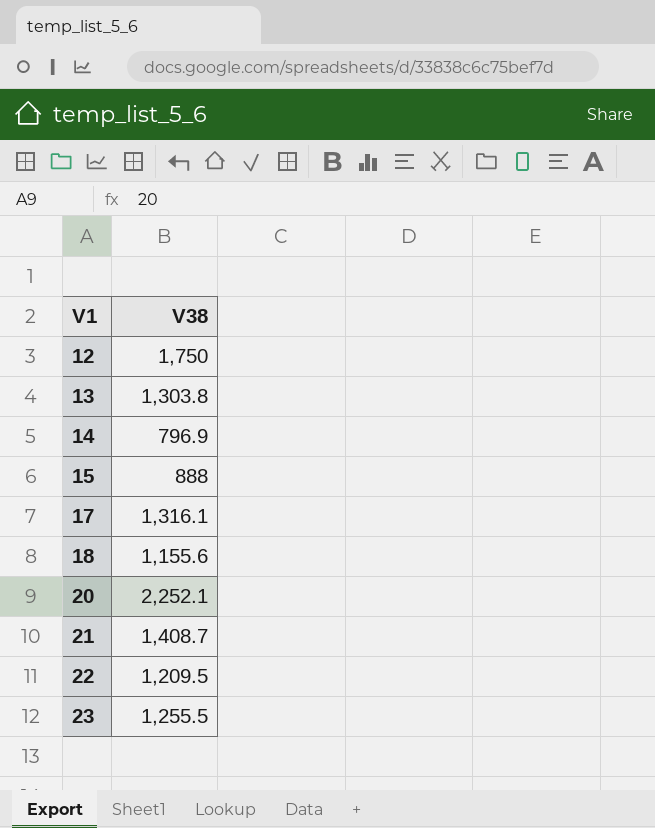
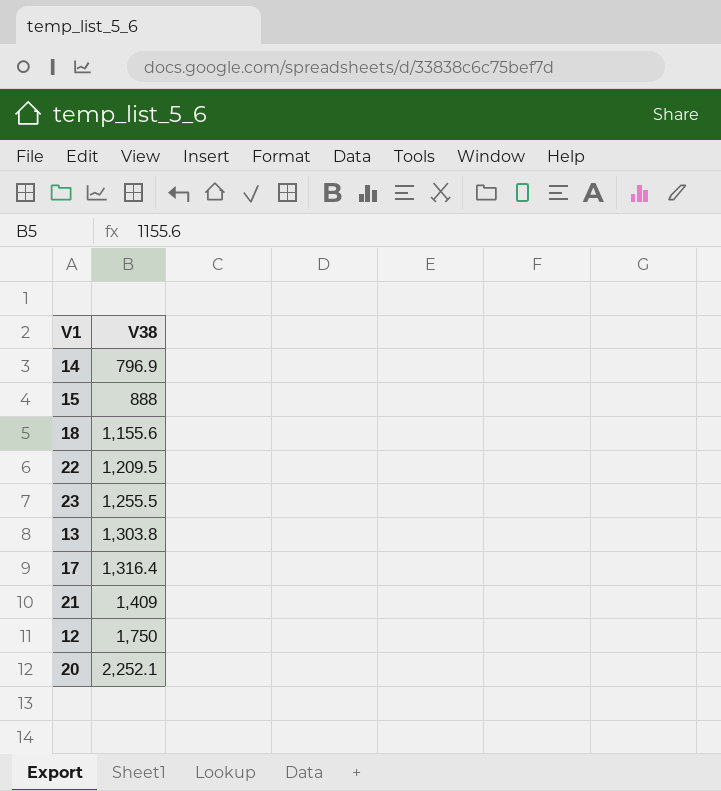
row order: V1 ascending -> V38 ascending
17 | V38: 1,316.1 -> 1,316.4
21 | V38: 1,408.7 -> 1,409

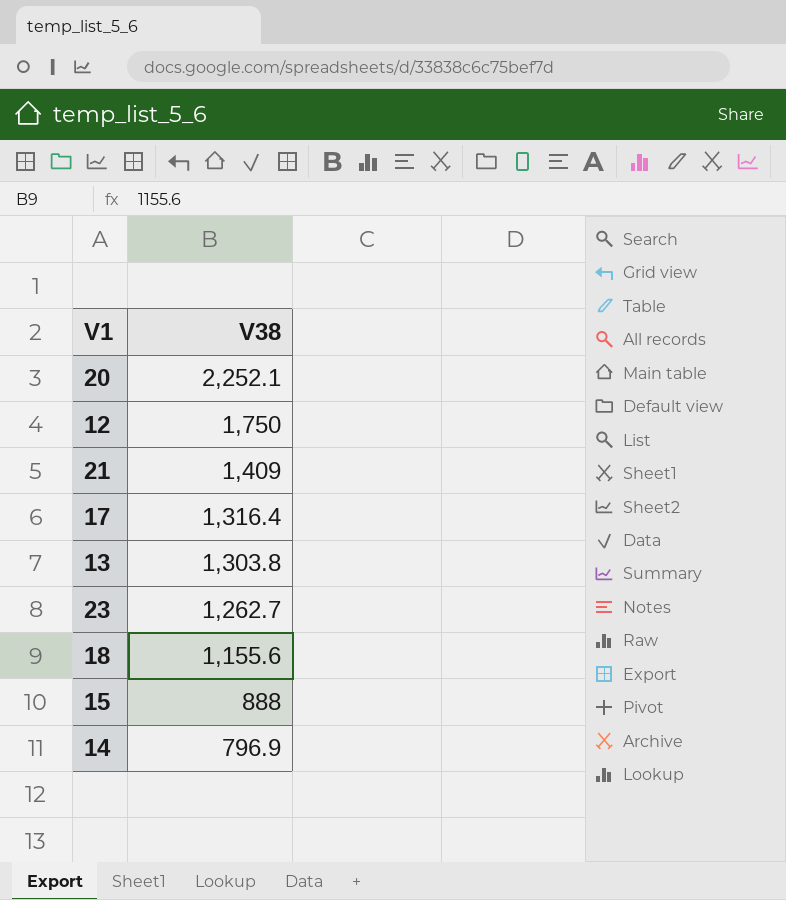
row order: V38 ascending -> V38 descending
row 22: 1,209.5 -> none
23 | V38: 1,255.5 -> 1,262.7

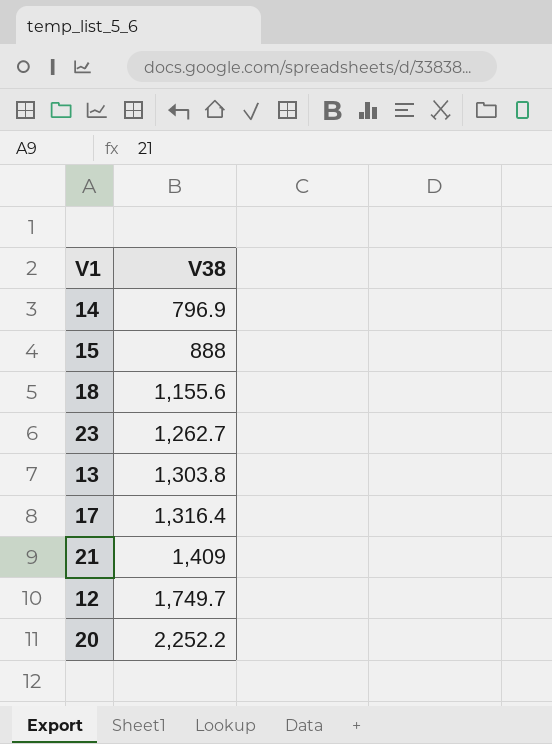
row order: V38 descending -> V38 ascending
12 | V38: 1,750 -> 1,749.7
20 | V38: 2,252.1 -> 2,252.2

